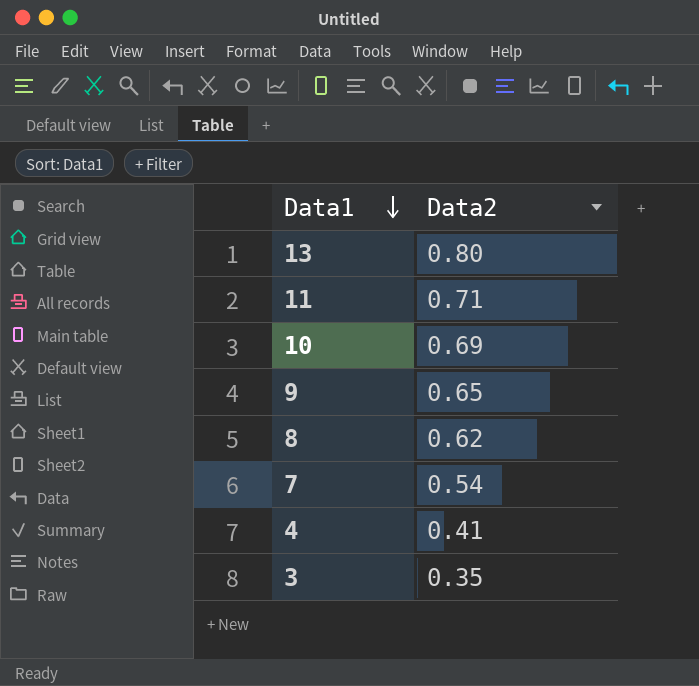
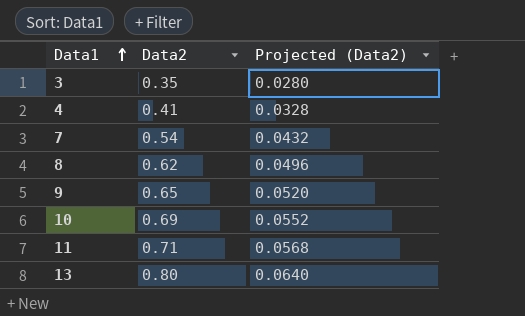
row order: Data1 descending -> Data1 ascending
column Projected (Data2) | formula: none -> [Data2] * 0.08

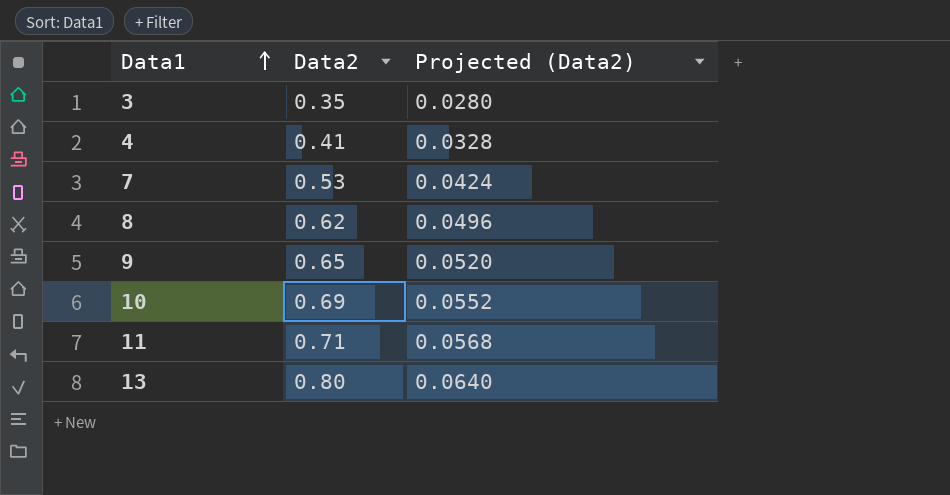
7 | Data2: 0.54 -> 0.53
7 | Projected (Data2): 0.0432 -> 0.0424

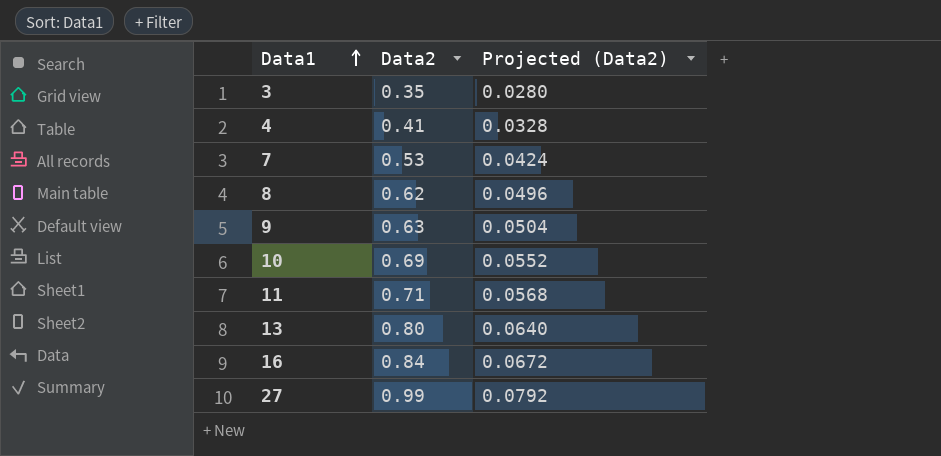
9 | Data2: 0.65 -> 0.63
9 | Projected (Data2): 0.0520 -> 0.0504
row 16: none -> 0.84 | 0.0672
row 27: none -> 0.99 | 0.0792

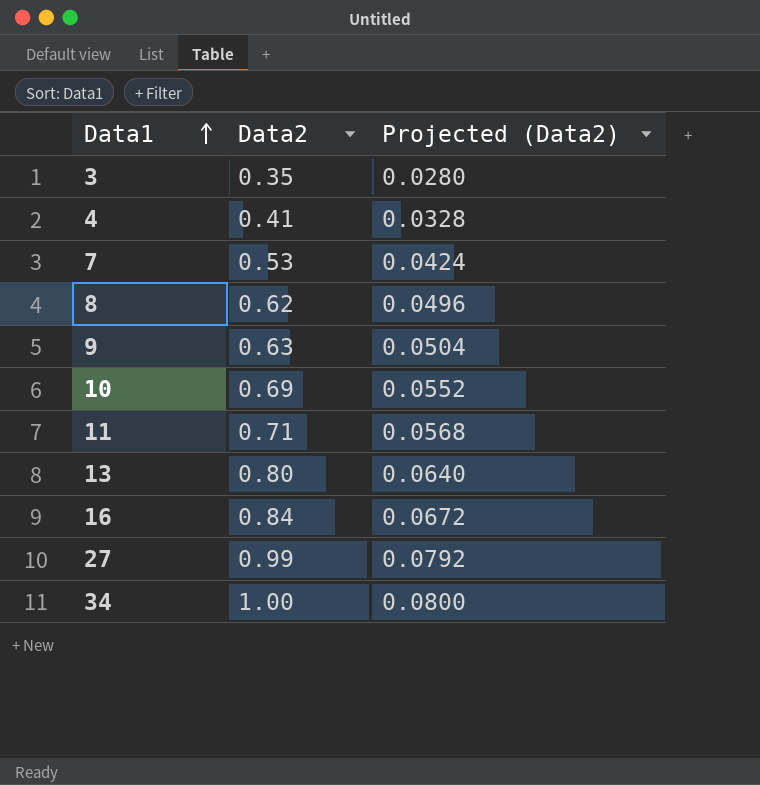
row 34: none -> 1.00 | 0.0800

